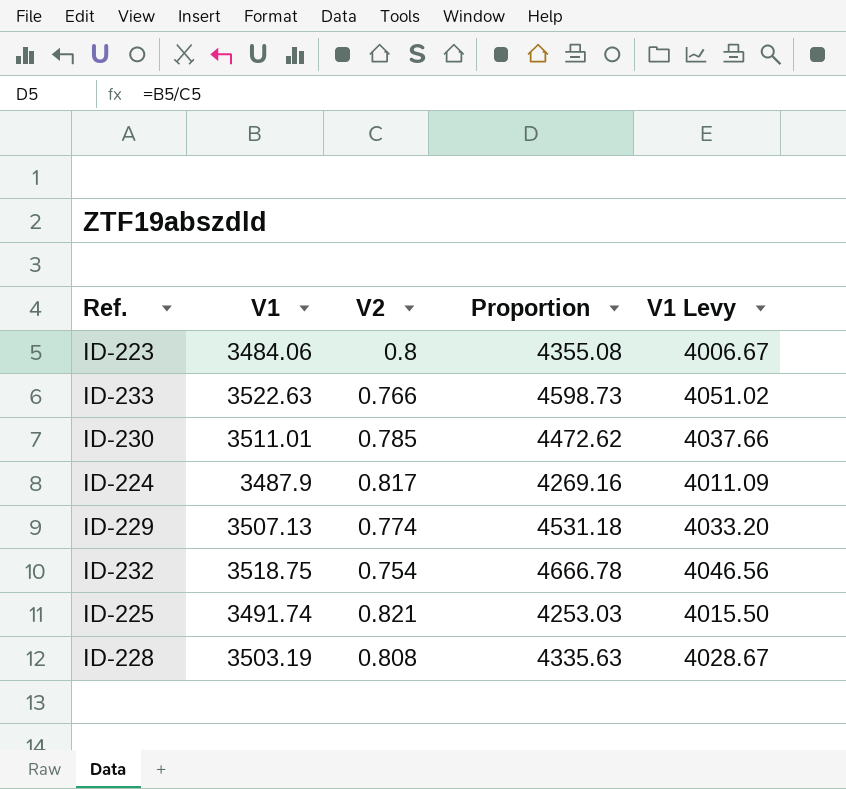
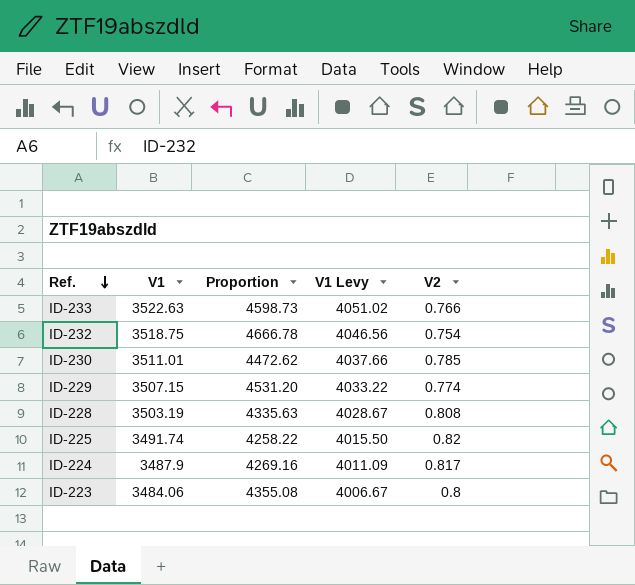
row order: none -> Ref. descending
column V2 | position: 3 -> 5
ID-229 | V1: 3507.13 -> 3507.15
ID-229 | Proportion: 4531.18 -> 4531.20
ID-229 | V1 Levy: 4033.20 -> 4033.22
ID-225 | Proportion: 4253.03 -> 4258.22
ID-225 | V2: 0.821 -> 0.82

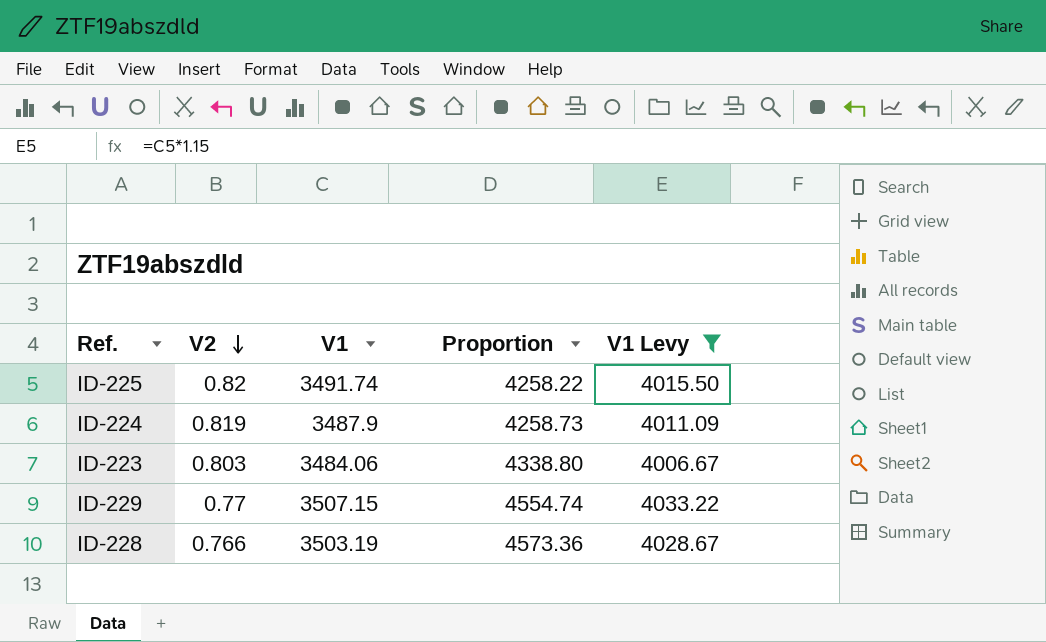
filter: none -> V1 Levy <= 4033.22
row order: Ref. descending -> V2 descending
column V2 | position: 5 -> 2
ID-224 | V2: 0.817 -> 0.819
ID-224 | Proportion: 4269.16 -> 4258.73
ID-223 | V2: 0.8 -> 0.803
ID-223 | Proportion: 4355.08 -> 4338.80
ID-229 | V2: 0.774 -> 0.77
ID-229 | Proportion: 4531.20 -> 4554.74
ID-228 | V2: 0.808 -> 0.766
ID-228 | Proportion: 4335.63 -> 4573.36

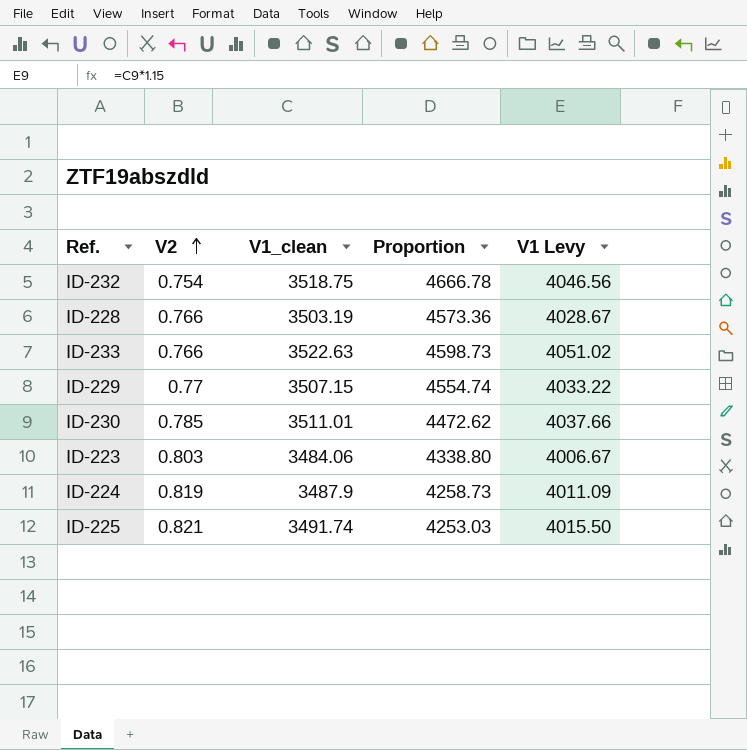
filter: V1 Levy <= 4033.22 -> none
row order: V2 descending -> V2 ascending
column name: V1 -> V1_clean
ID-225 | V2: 0.82 -> 0.821
ID-225 | Proportion: 4258.22 -> 4253.03

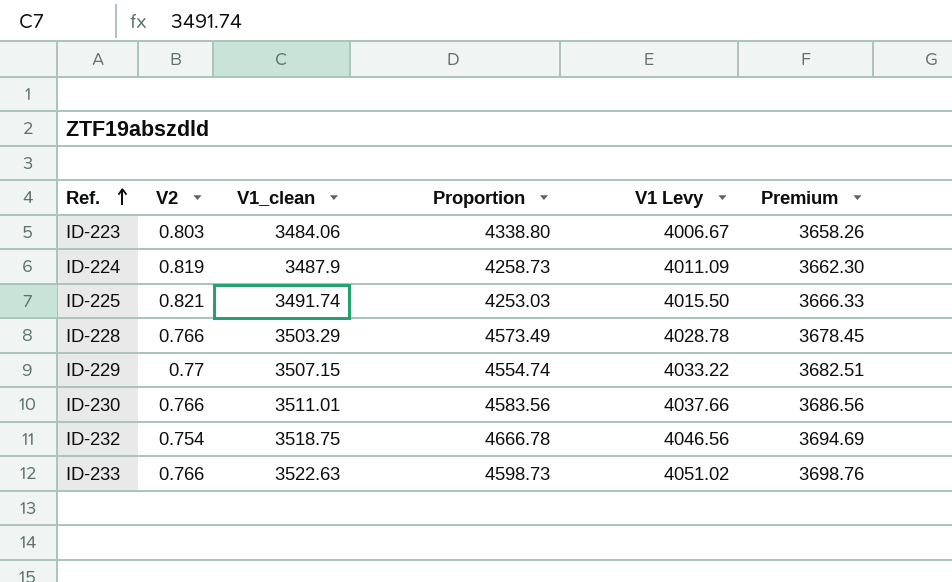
row order: V2 ascending -> Ref. ascending
column Premium | formula: none -> [V1_clean] * 1.05
ID-228 | V1_clean: 3503.19 -> 3503.29
ID-228 | Proportion: 4573.36 -> 4573.49
ID-228 | V1 Levy: 4028.67 -> 4028.78
ID-230 | V2: 0.785 -> 0.766
ID-230 | Proportion: 4472.62 -> 4583.56

